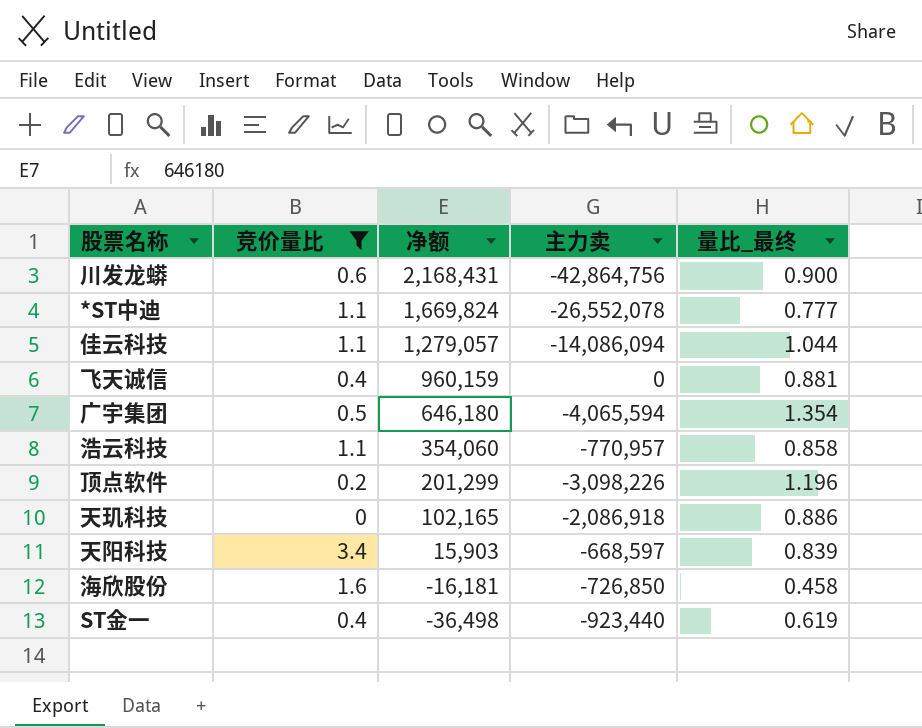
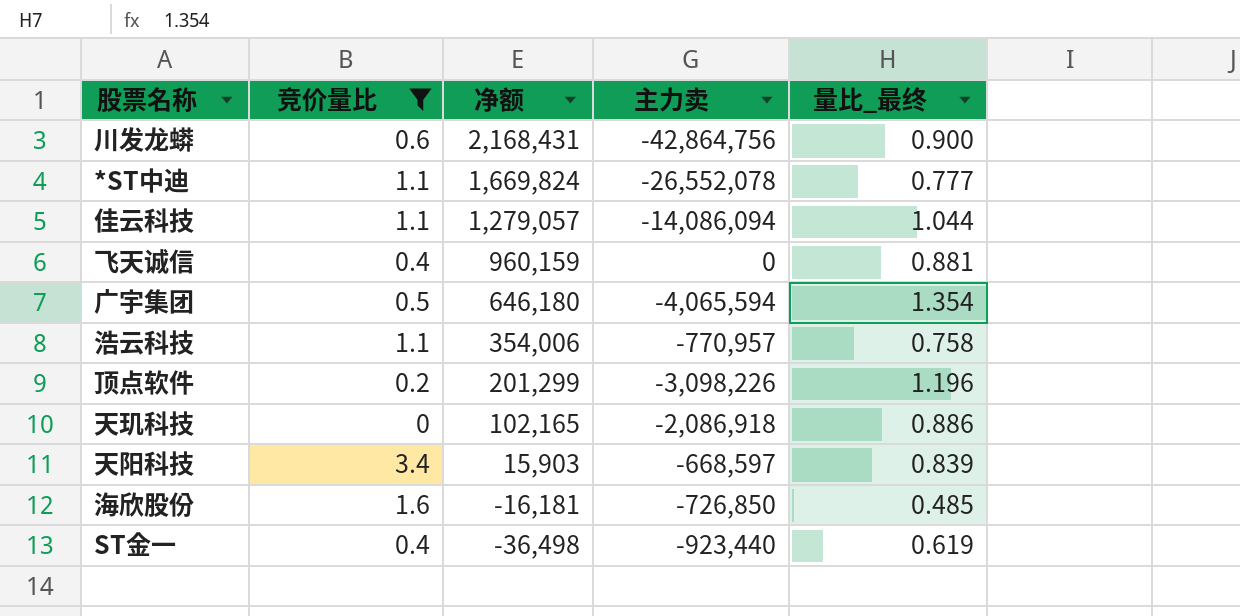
浩云科技 | 净额: 354,060 -> 354,006
浩云科技 | 量比_最终: 0.858 -> 0.758
海欣股份 | 量比_最终: 0.458 -> 0.485

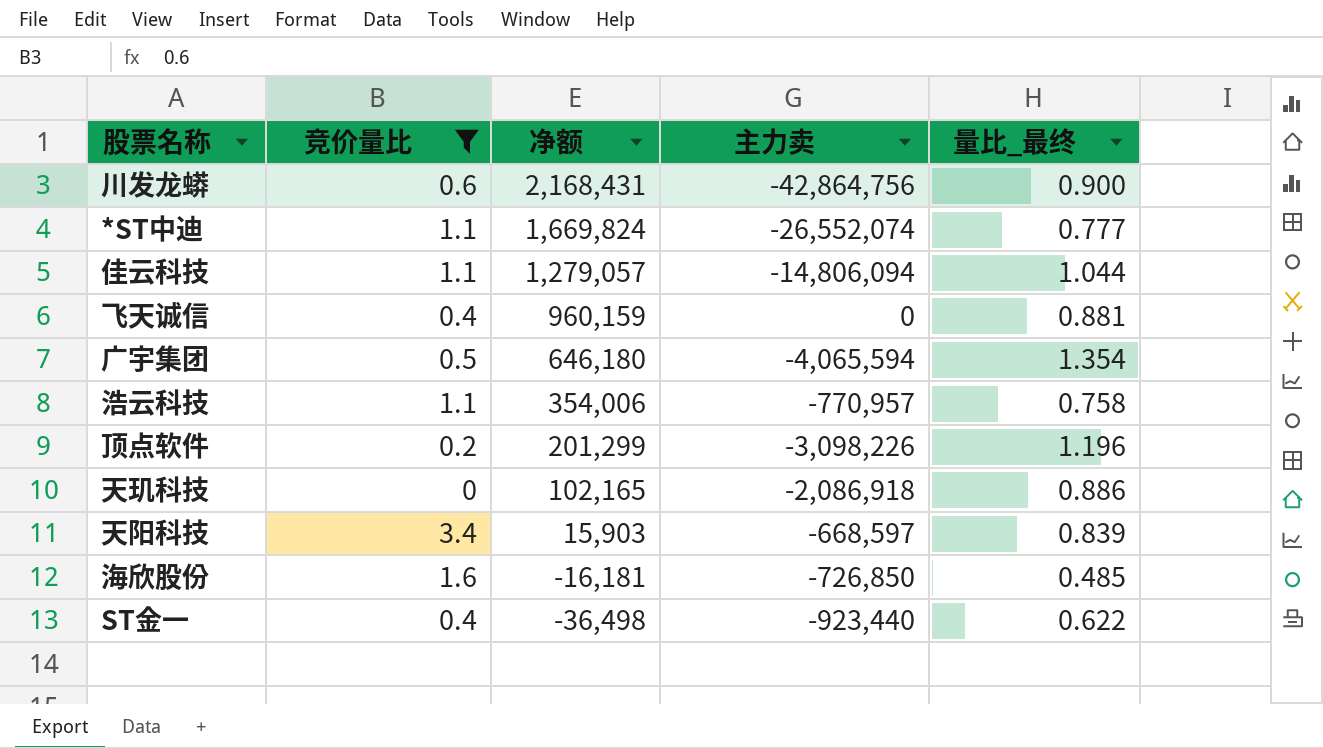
*ST中迪 | 主力卖: -26,552,078 -> -26,552,074
佳云科技 | 主力卖: -14,086,094 -> -14,806,094
ST金一 | 量比_最终: 0.619 -> 0.622

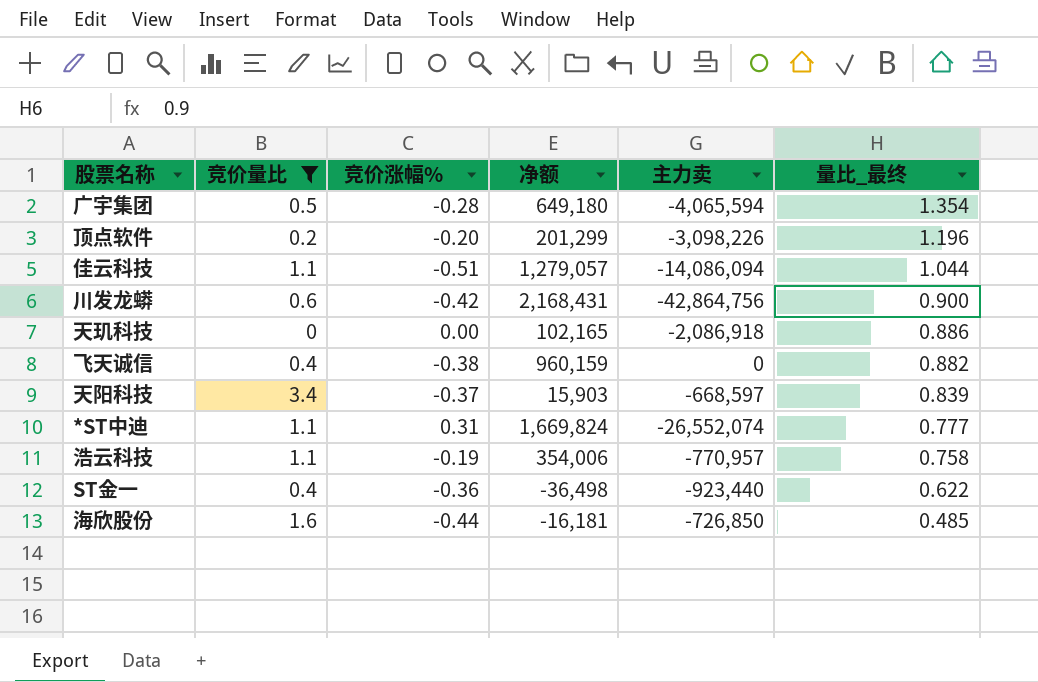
row order: 净额 descending -> 量比_最终 descending
column 竞价涨幅% | position: none -> 3
广宇集团 | 净额: 646,180 -> 649,180
佳云科技 | 主力卖: -14,806,094 -> -14,086,094
飞天诚信 | 量比_最终: 0.881 -> 0.882

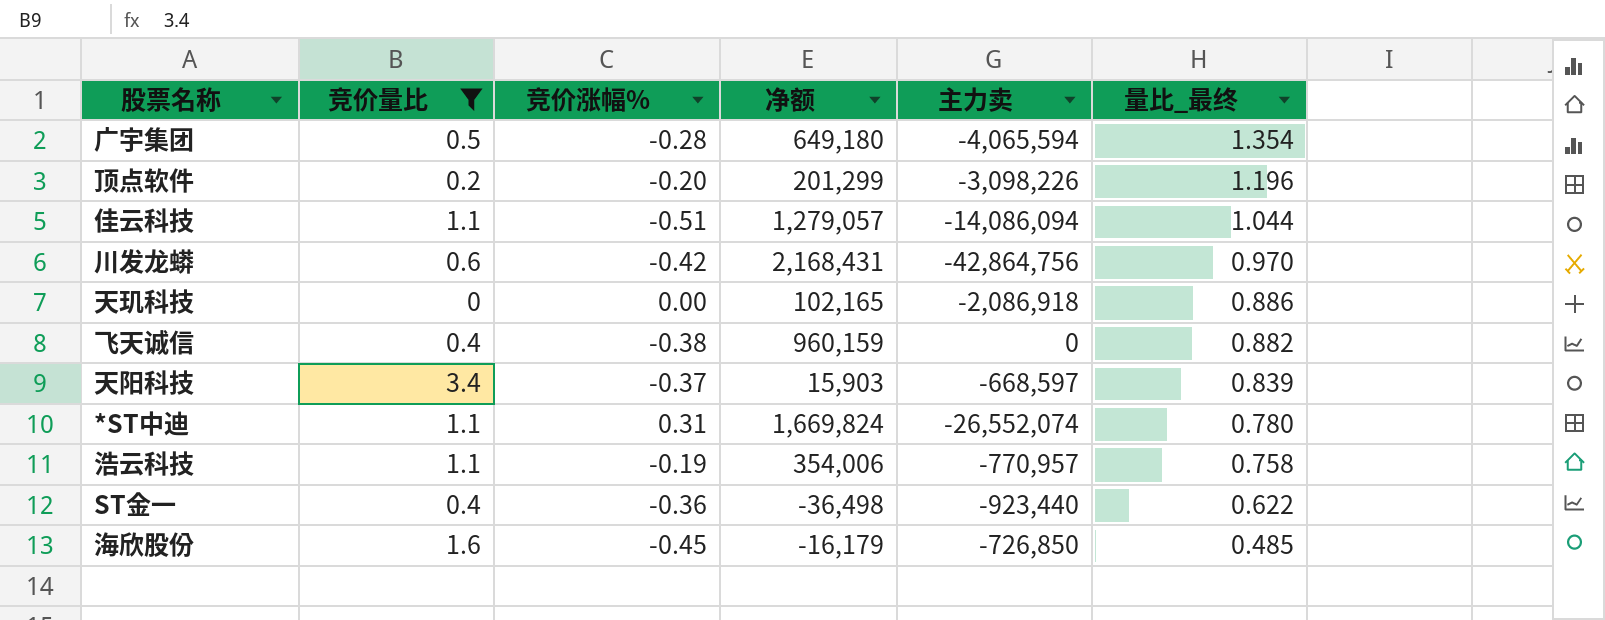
川发龙蟒 | 量比_最终: 0.900 -> 0.970
*ST中迪 | 量比_最终: 0.777 -> 0.780
海欣股份 | 竞价涨幅%: -0.44 -> -0.45
海欣股份 | 净额: -16,181 -> -16,179

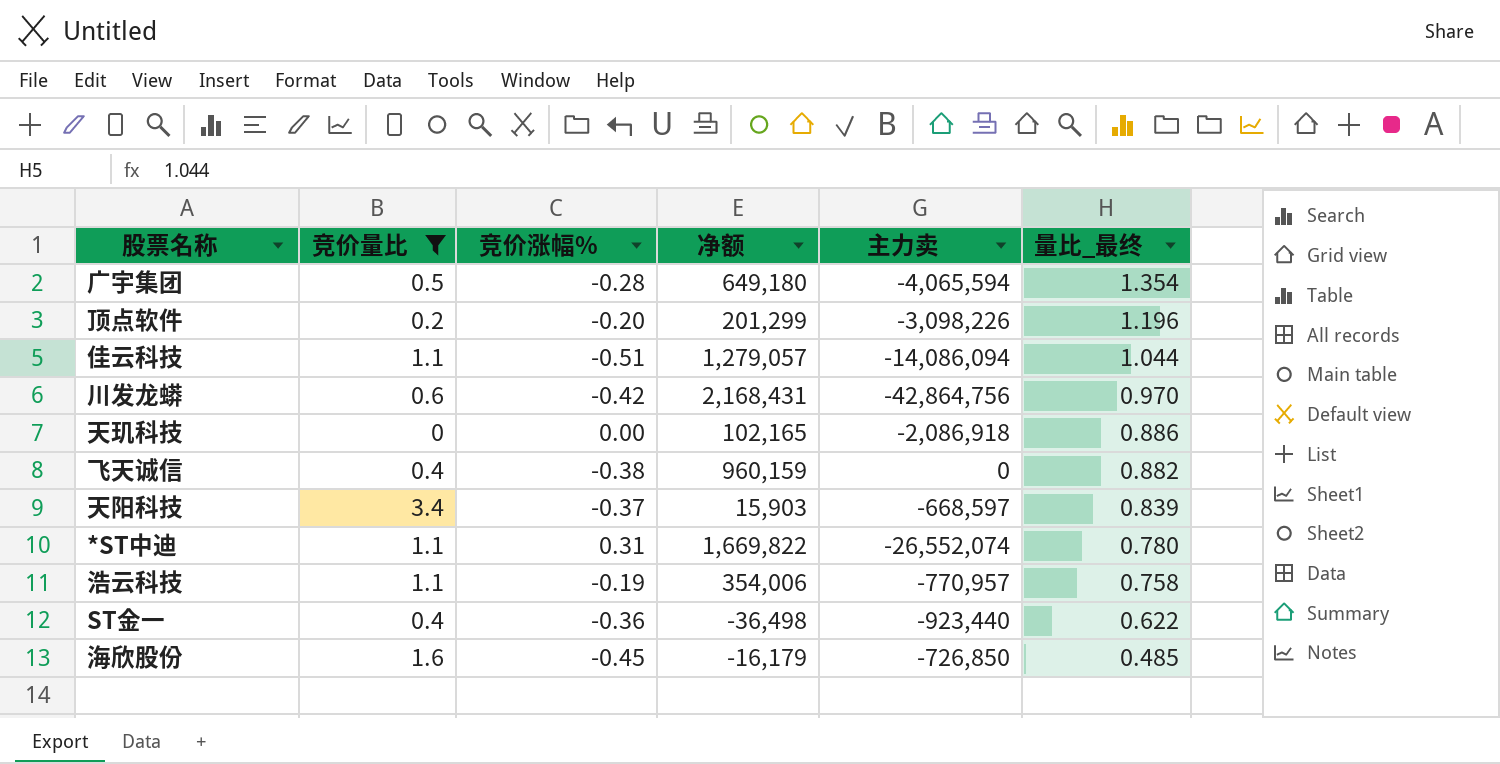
*ST中迪 | 净额: 1,669,824 -> 1,669,822

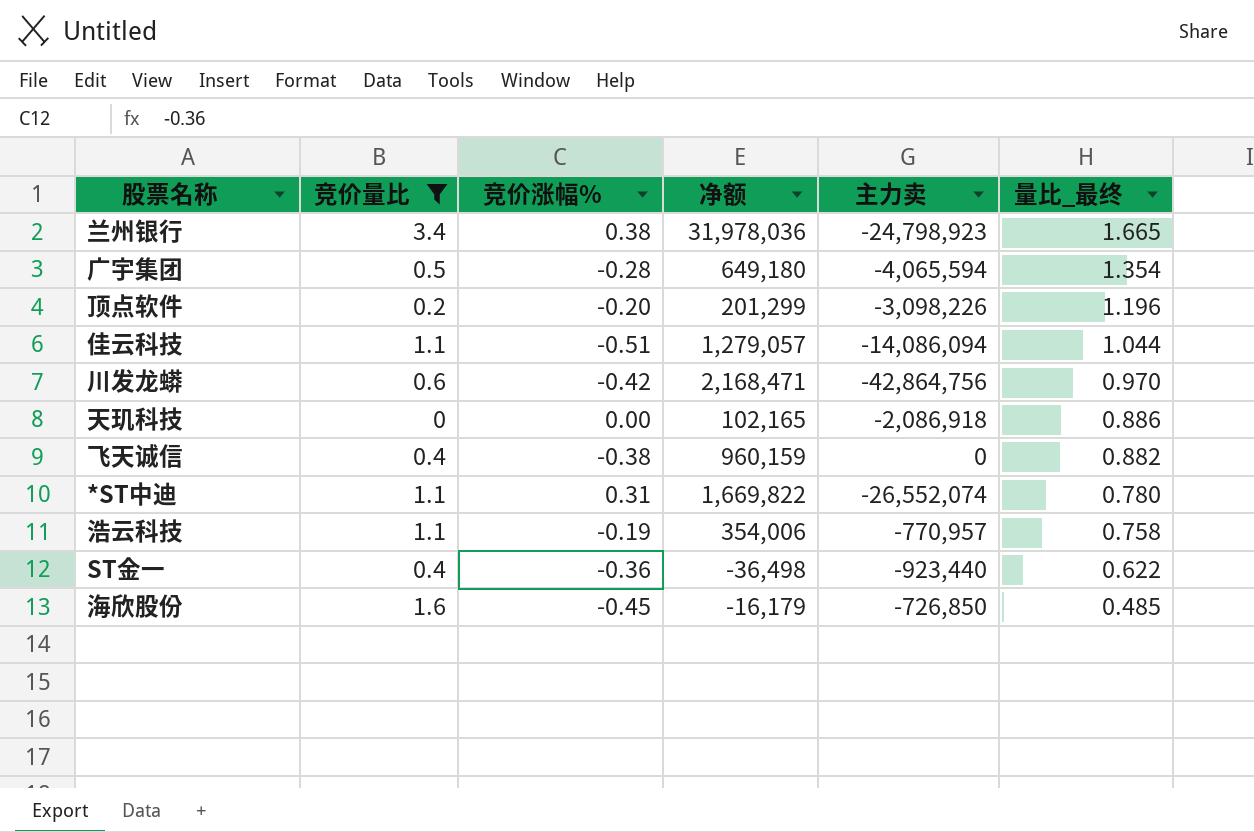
row 天阳科技: 3.4 | -0.37 | 15,903 | -668,597 | 0.839 -> none
row 兰州银行: none -> 3.4 | 0.38 | 31,978,036 | -24,798,923 | 1.665
川发龙蟒 | 净额: 2,168,431 -> 2,168,471

